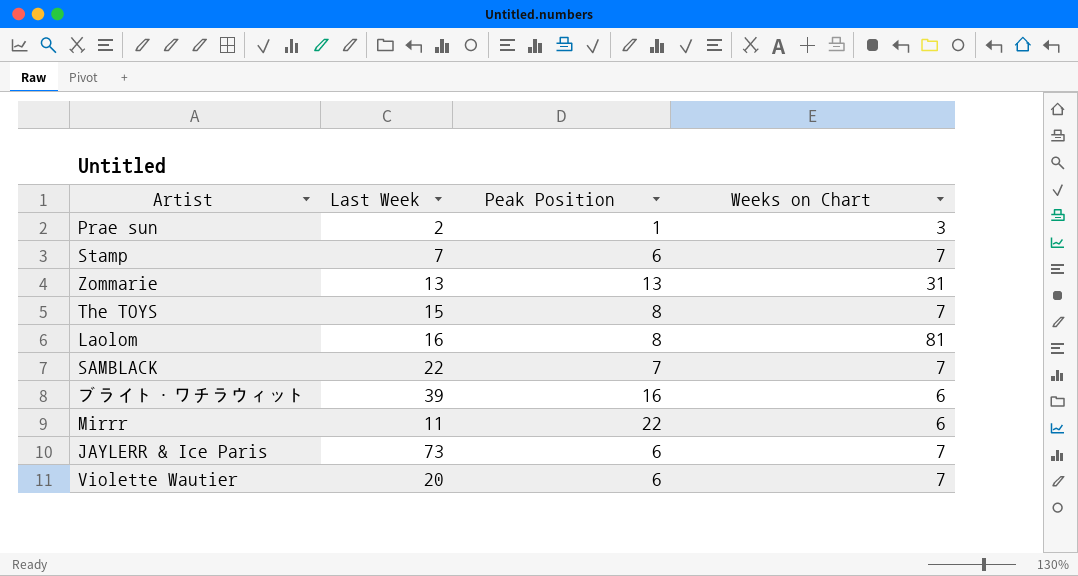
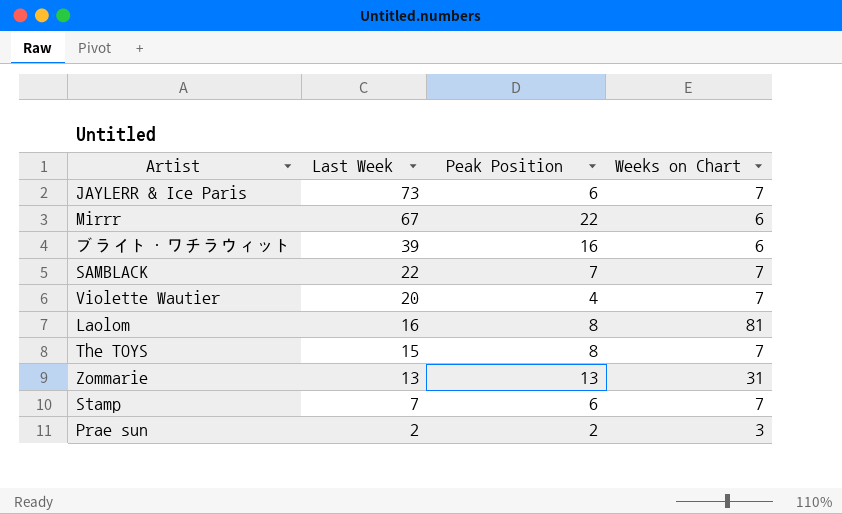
row order: none -> Last Week descending
Mirrr | Last Week: 11 -> 67
Violette Wautier | Peak Position: 6 -> 4
Prae sun | Peak Position: 1 -> 2

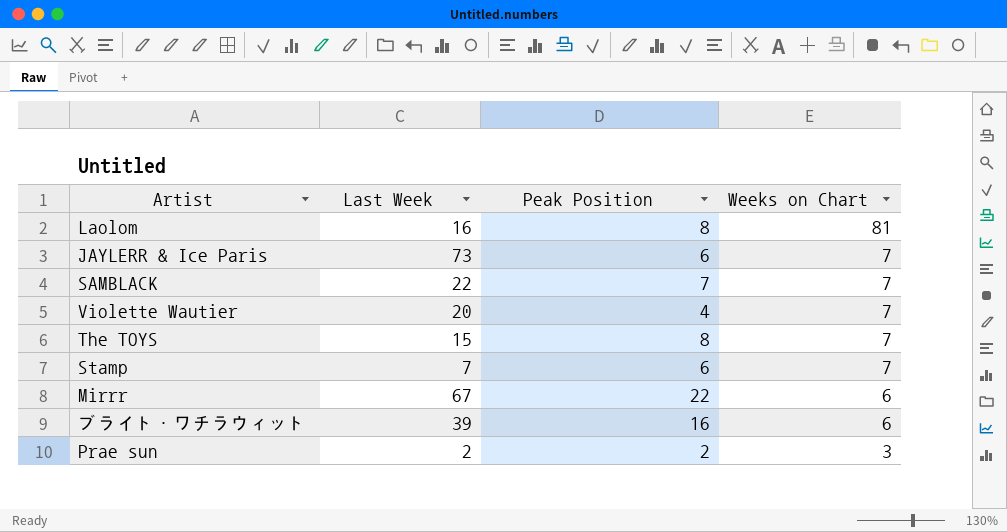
row order: Last Week descending -> Weeks on Chart descending
row Zommarie: 13 | 13 | 31 -> none

